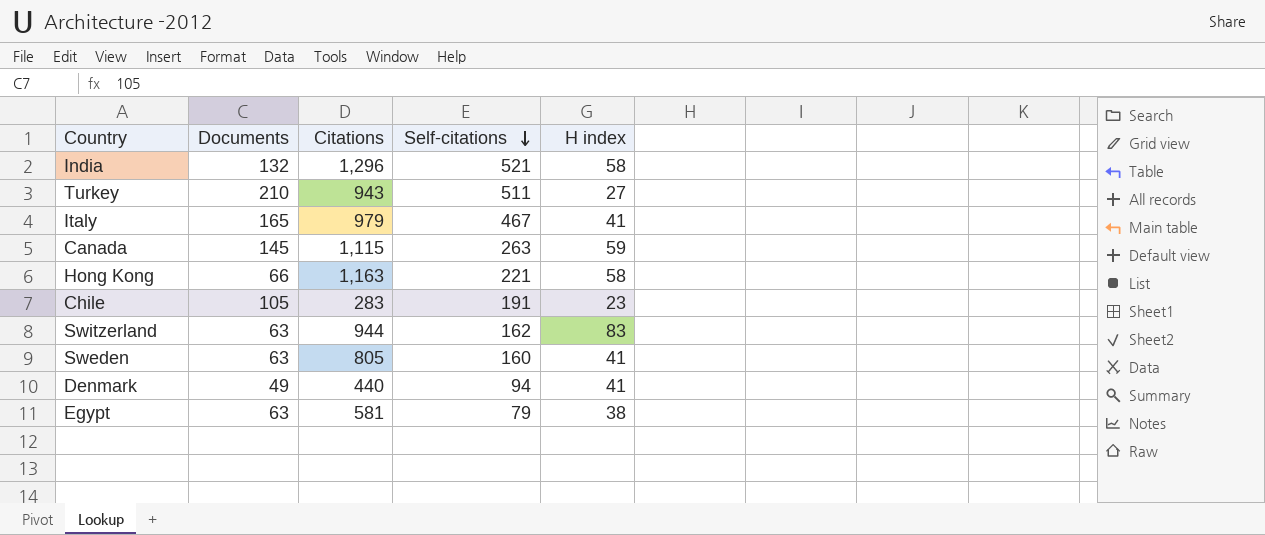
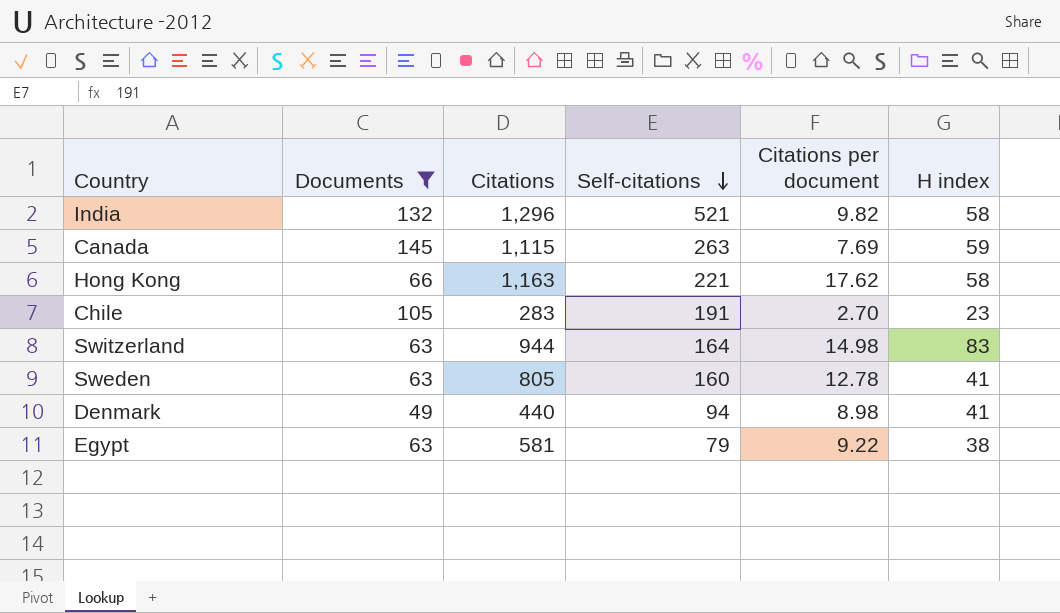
filter: none -> Documents <= 145
column Citations per document | formula: none -> [Citations] / [Documents]
Switzerland | Self-citations: 162 -> 164

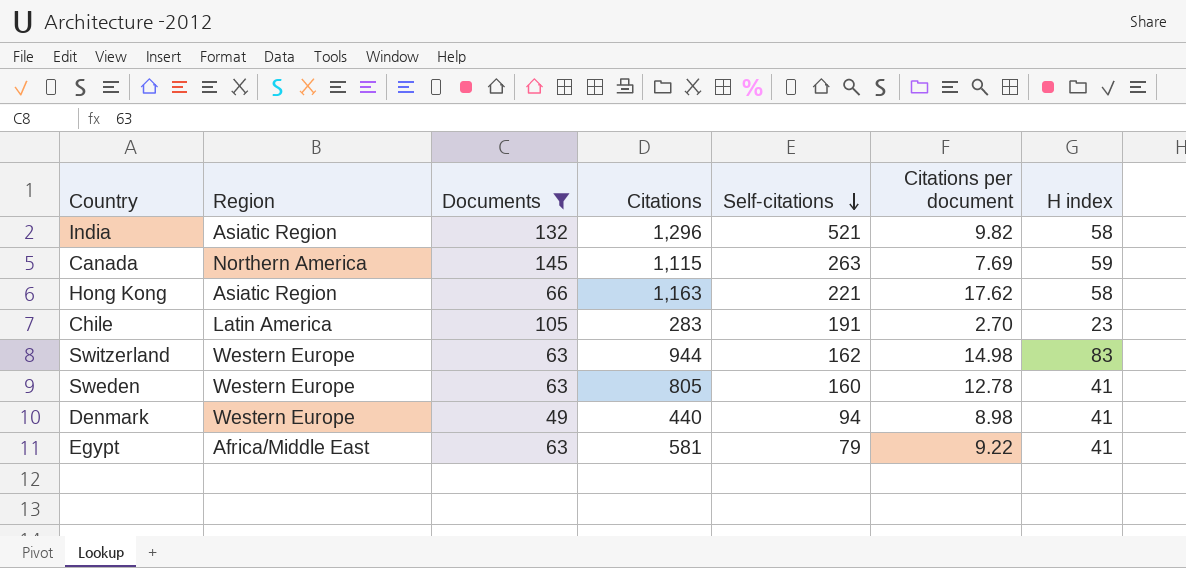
column Region | position: none -> 2
Switzerland | Self-citations: 164 -> 162
Egypt | H index: 38 -> 41

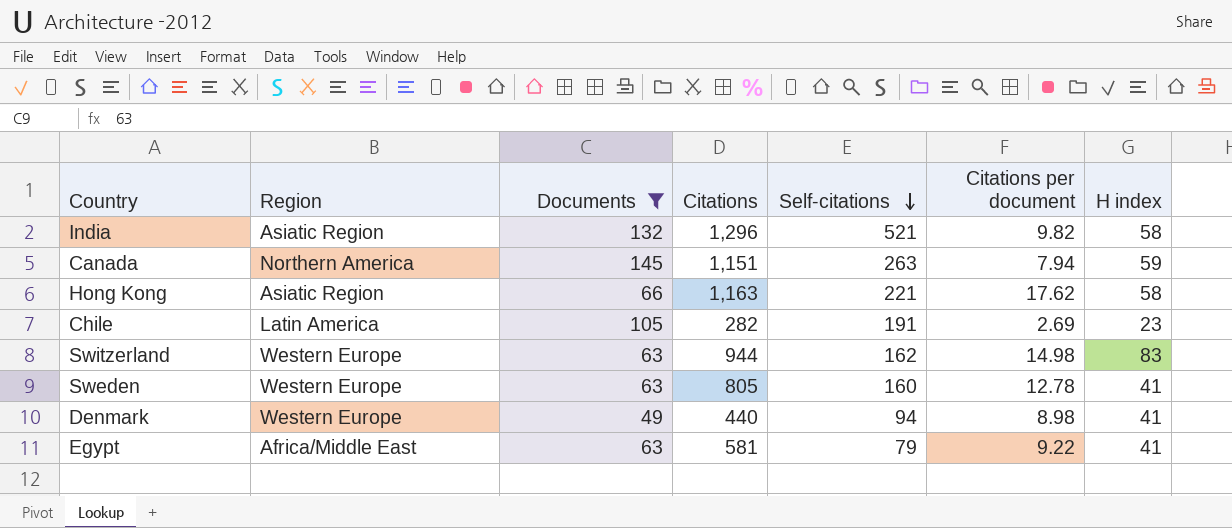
Canada | Citations: 1,115 -> 1,151
Canada | Citations per document: 7.69 -> 7.94
Chile | Citations: 283 -> 282
Chile | Citations per document: 2.70 -> 2.69

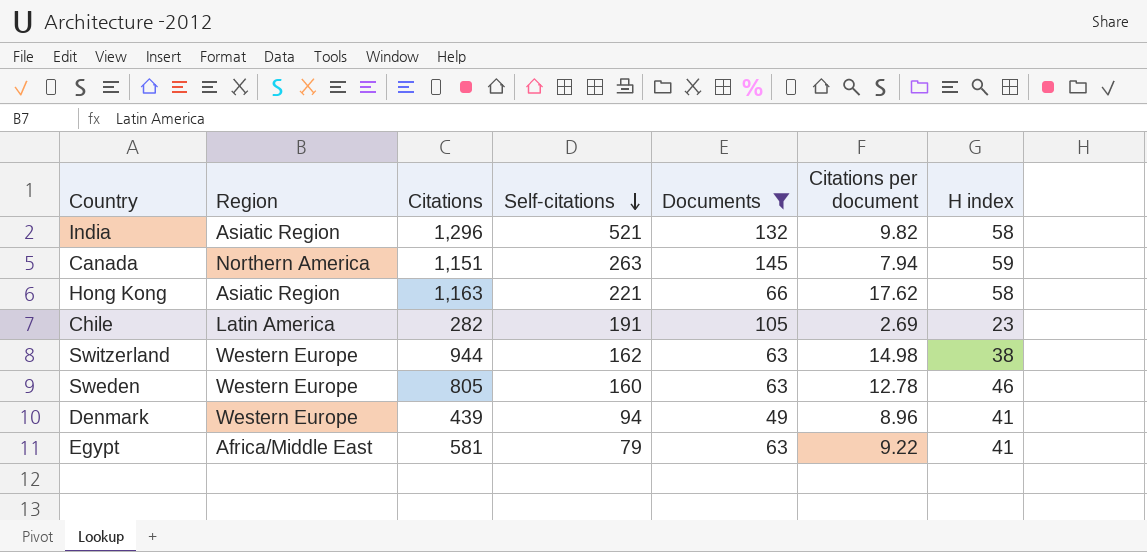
column Documents | position: 3 -> 5
Switzerland | H index: 83 -> 38
Sweden | H index: 41 -> 46
Denmark | Citations: 440 -> 439
Denmark | Citations per document: 8.98 -> 8.96

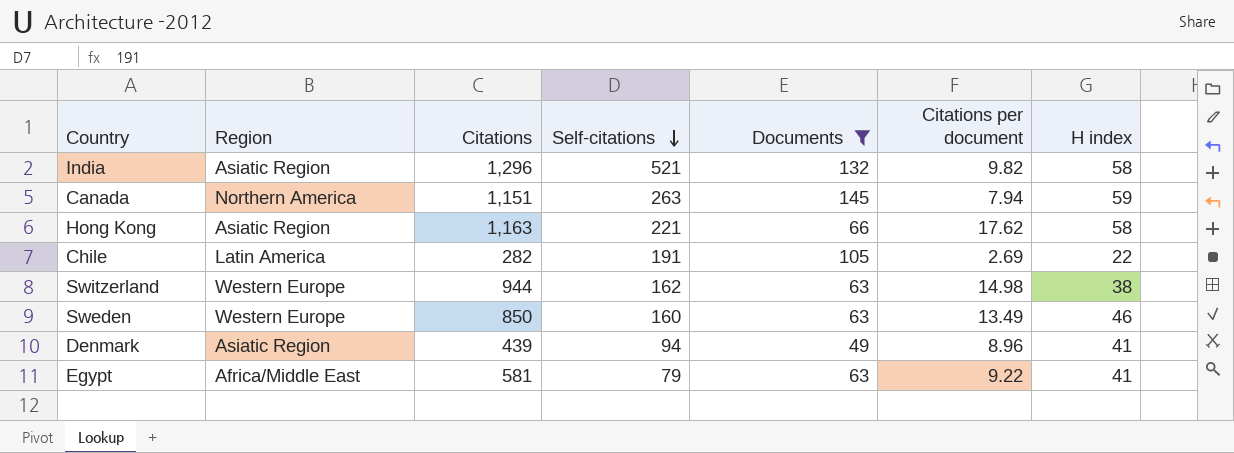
Chile | H index: 23 -> 22
Sweden | Citations: 805 -> 850
Sweden | Citations per document: 12.78 -> 13.49
Denmark | Region: Western Europe -> Asiatic Region

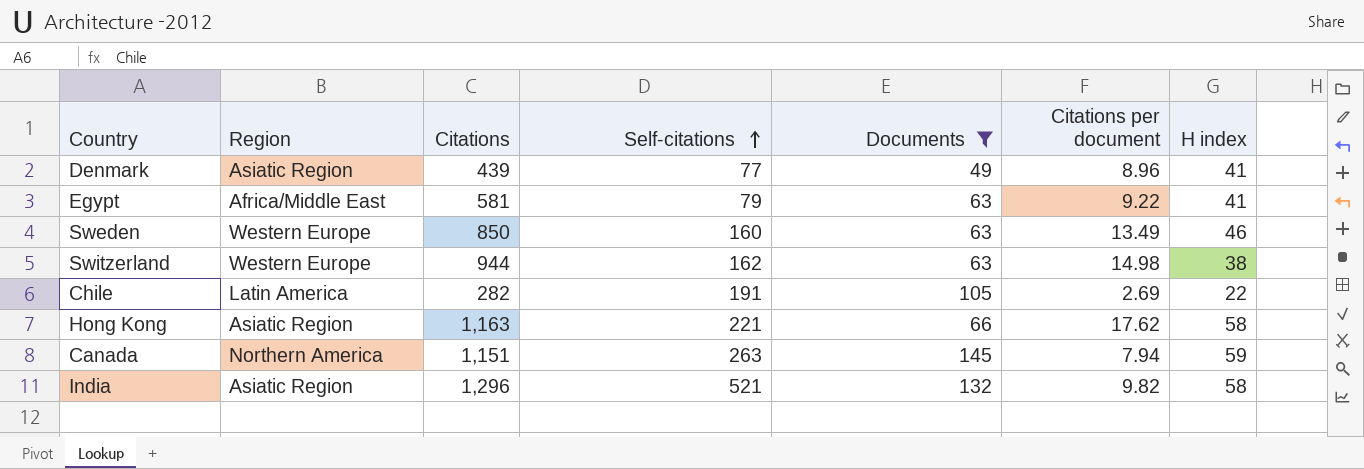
row order: Self-citations descending -> Self-citations ascending
Denmark | Self-citations: 94 -> 77

